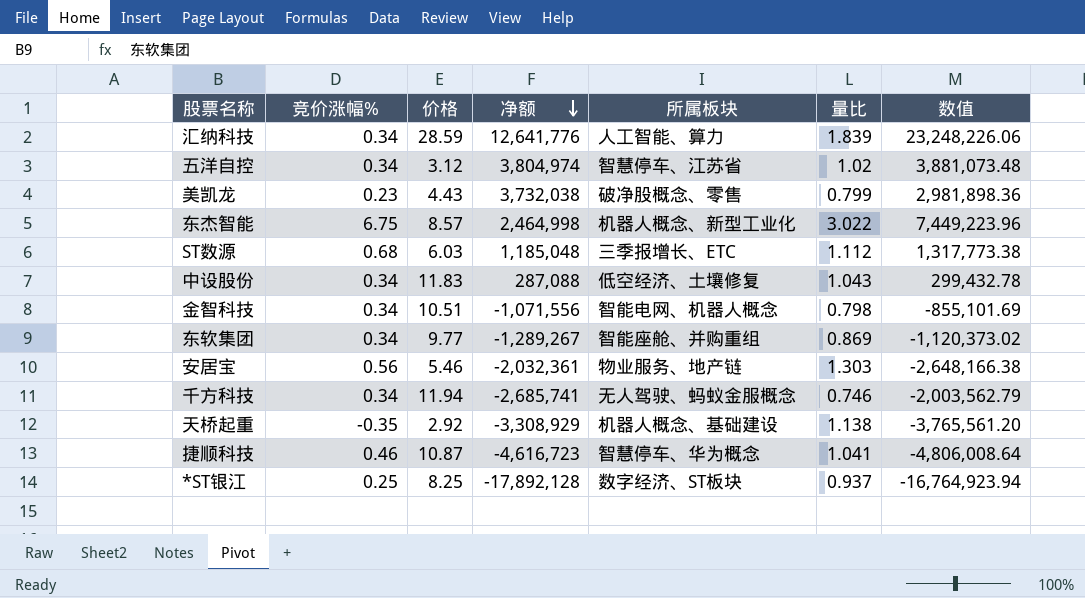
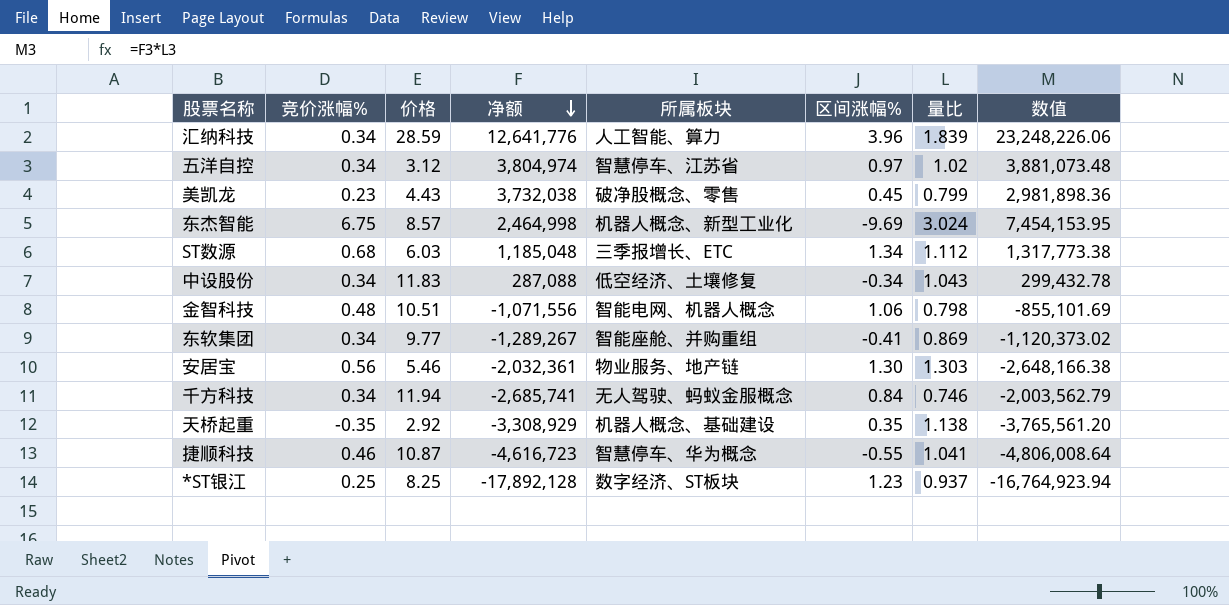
column 区间涨幅% | position: none -> 6
东杰智能 | 量比: 3.022 -> 3.024
东杰智能 | 数值: 7,449,223.96 -> 7,454,153.95
金智科技 | 竞价涨幅%: 0.34 -> 0.48

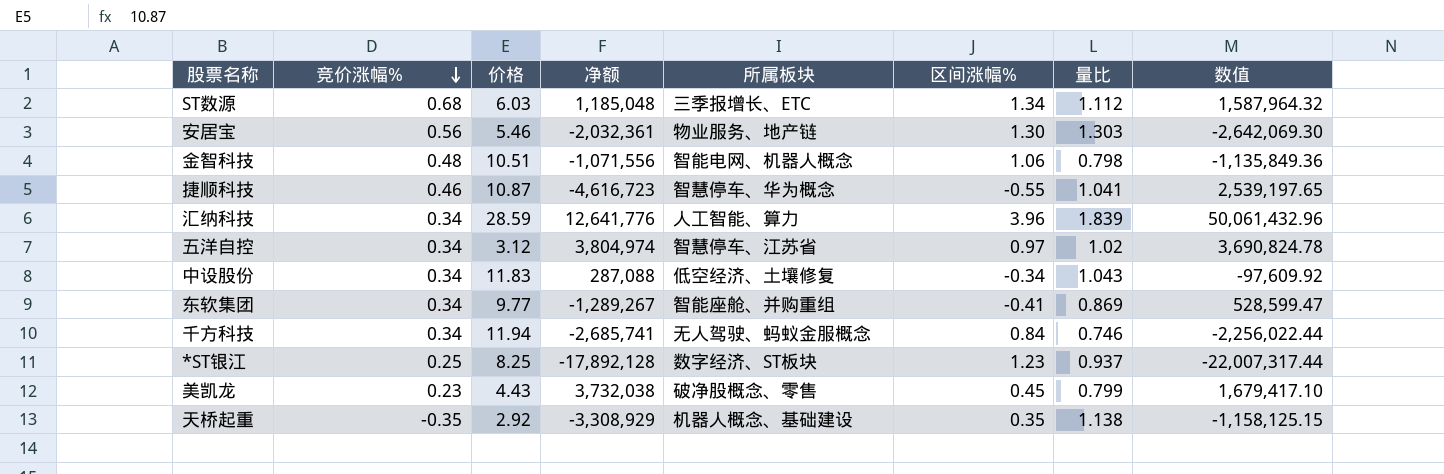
row order: 净额 descending -> 竞价涨幅% descending
column 数值 | formula: [净额] * [量比] -> [净额] * [区间涨幅%]
row 东杰智能: 6.75 | 8.57 | 2,464,998 | 机器人概念、新型工业化 | -9.69 | 3.024 | 7,454,153.95 -> none

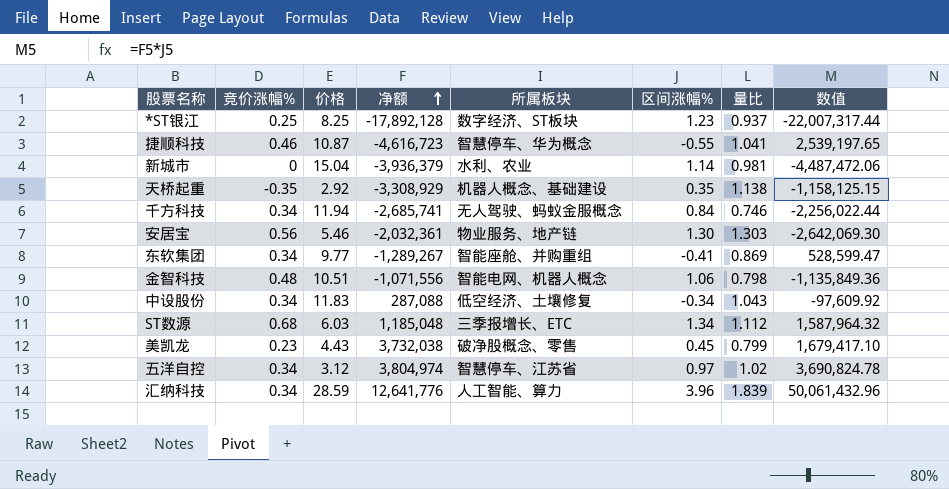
row order: 竞价涨幅% descending -> 净额 ascending
row 新城市: none -> 0 | 15.04 | -3,936,379 | 水利、农业 | 1.14 | 0.981 | -4,487,472.06

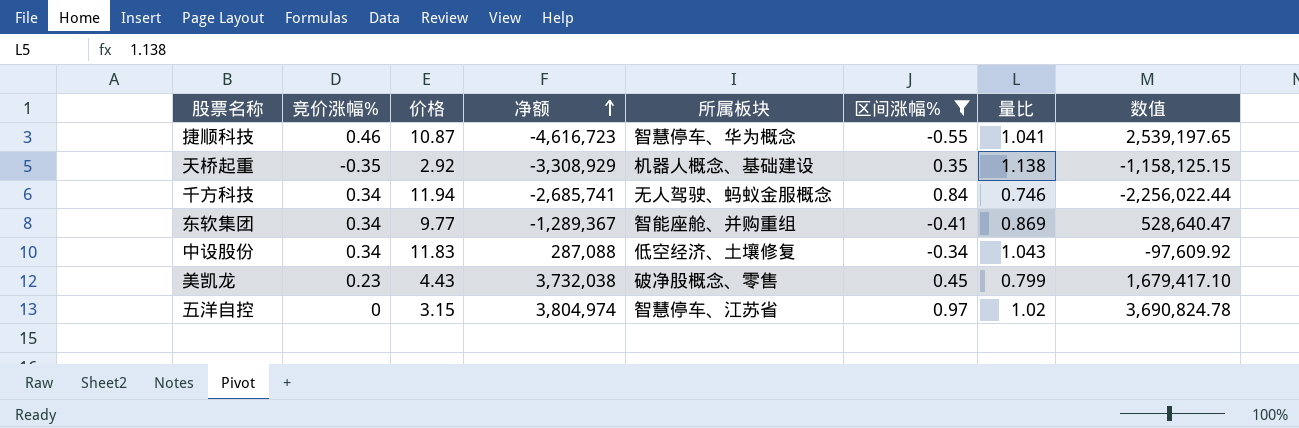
filter: none -> 区间涨幅% <= 0.97
东软集团 | 净额: -1,289,267 -> -1,289,367
东软集团 | 数值: 528,599.47 -> 528,640.47
五洋自控 | 竞价涨幅%: 0.34 -> 0
五洋自控 | 价格: 3.12 -> 3.15

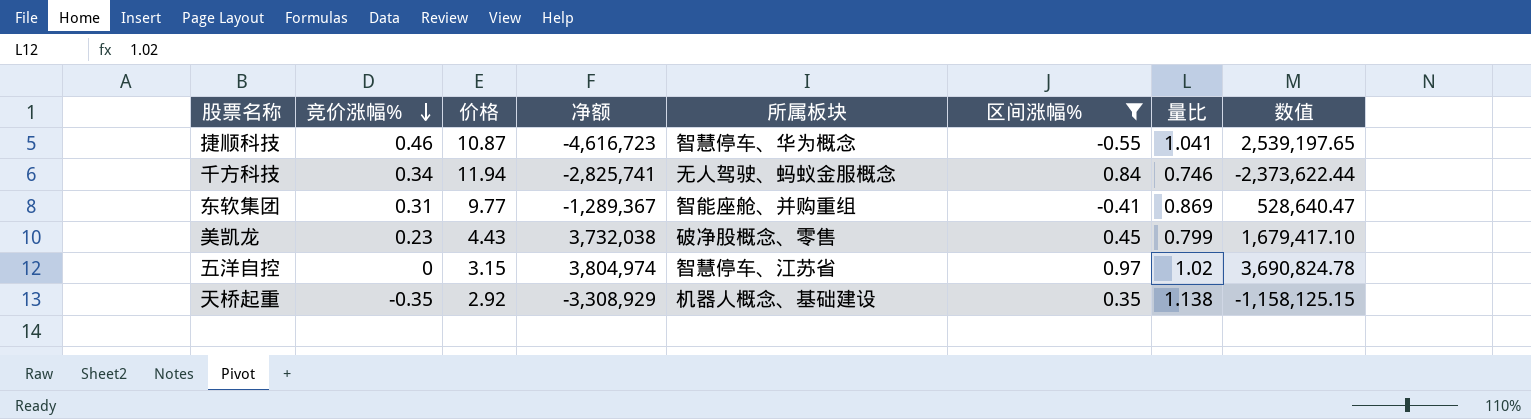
row order: 净额 ascending -> 竞价涨幅% descending
row 中设股份: 0.34 | 11.83 | 287,088 | 低空经济、土壤修复 | -0.34 | 1.043 | -97,609.92 -> none
千方科技 | 净额: -2,685,741 -> -2,825,741
千方科技 | 数值: -2,256,022.44 -> -2,373,622.44
东软集团 | 竞价涨幅%: 0.34 -> 0.31

